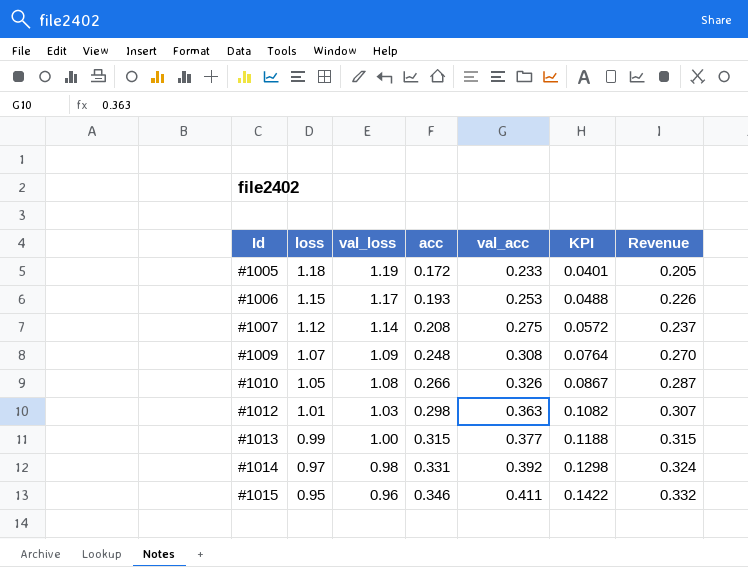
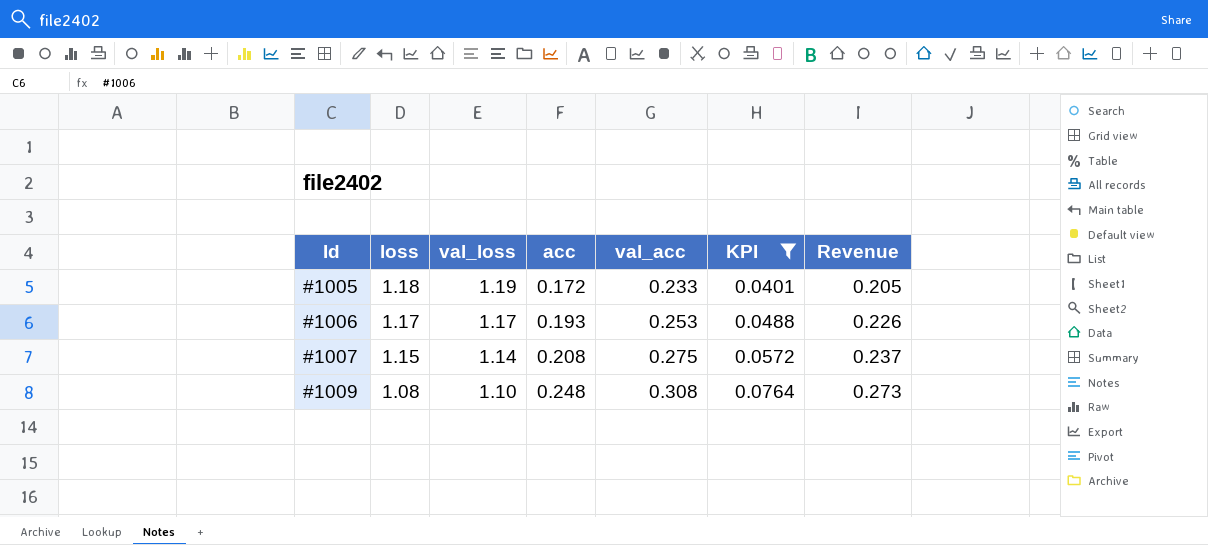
filter: none -> KPI <= 0.0764
#1006 | loss: 1.15 -> 1.17
#1007 | loss: 1.12 -> 1.15
#1009 | loss: 1.07 -> 1.08
#1009 | val_loss: 1.09 -> 1.10
#1009 | Revenue: 0.270 -> 0.273

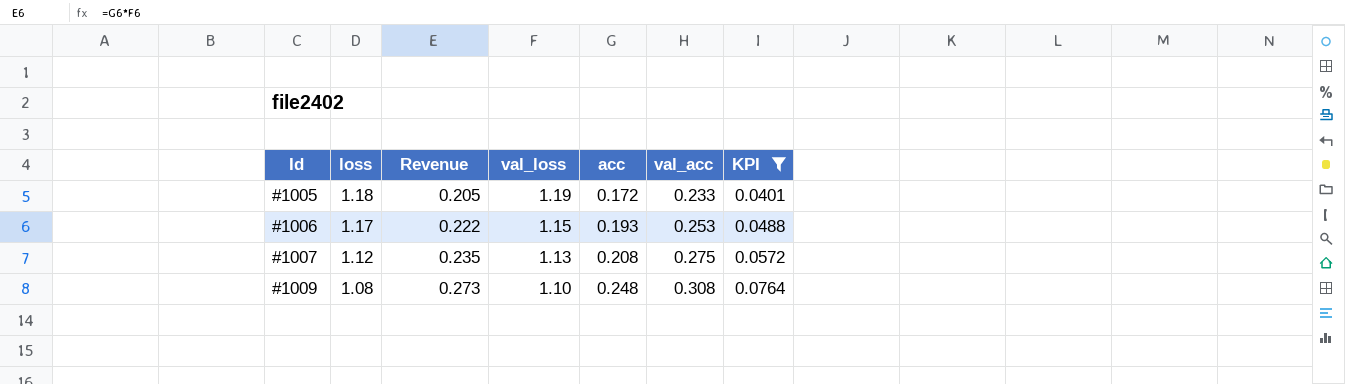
column Revenue | position: 7 -> 3
#1006 | Revenue: 0.226 -> 0.222
#1006 | val_loss: 1.17 -> 1.15
#1007 | loss: 1.15 -> 1.12
#1007 | Revenue: 0.237 -> 0.235
#1007 | val_loss: 1.14 -> 1.13

